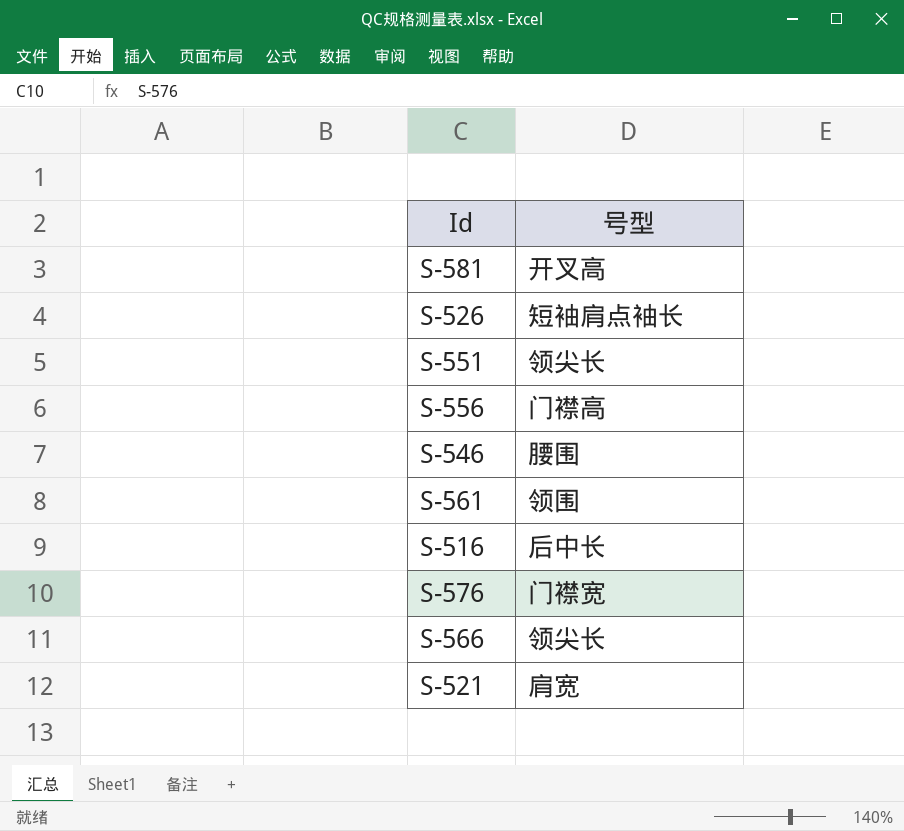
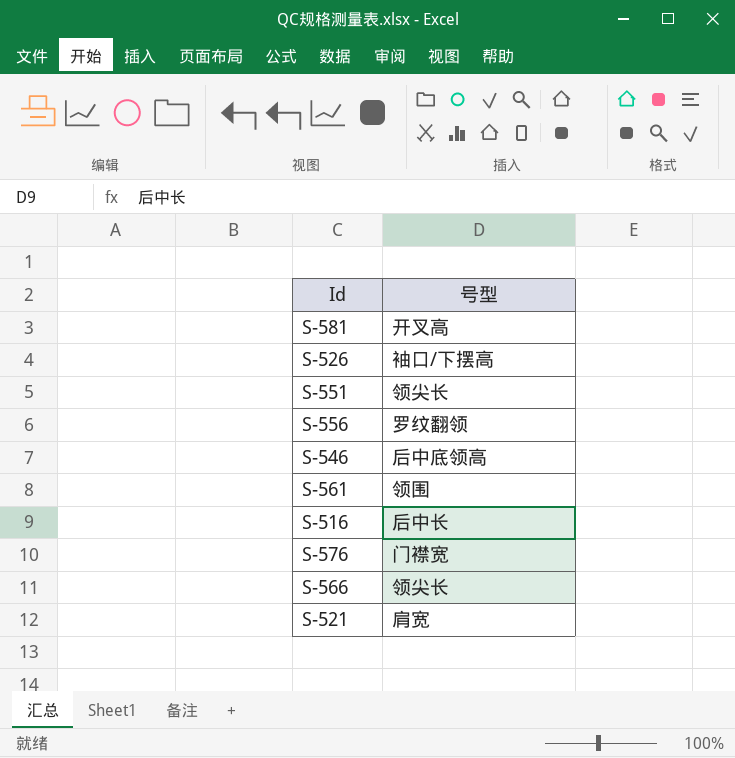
S-526 | 号型: 短袖肩点袖长 -> 袖口/下摆高
S-556 | 号型: 门襟高 -> 罗纹翻领
S-546 | 号型: 腰围 -> 后中底领高

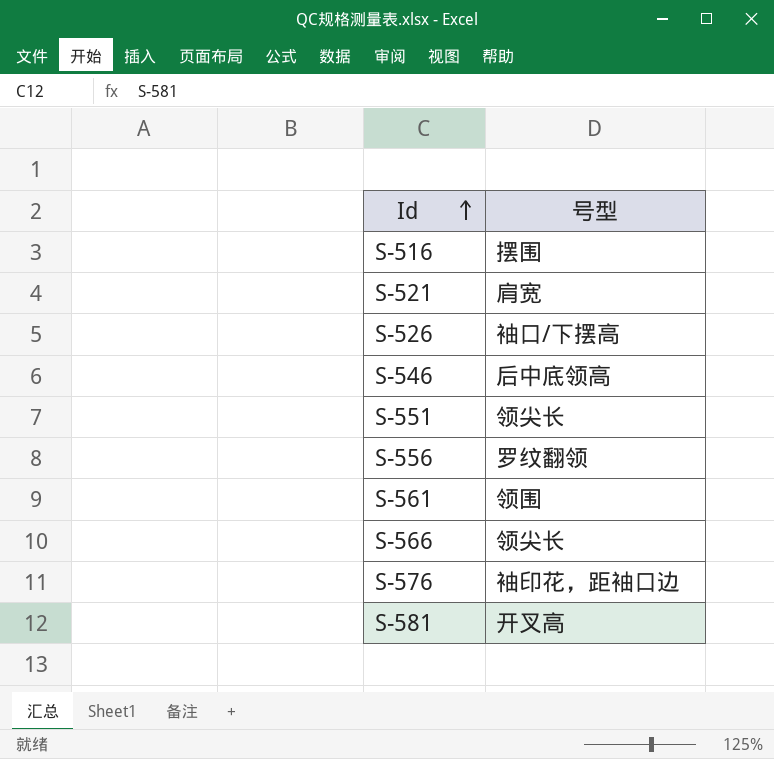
row order: none -> Id ascending
S-516 | 号型: 后中长 -> 摆围
S-576 | 号型: 门襟宽 -> 袖印花，距袖口边

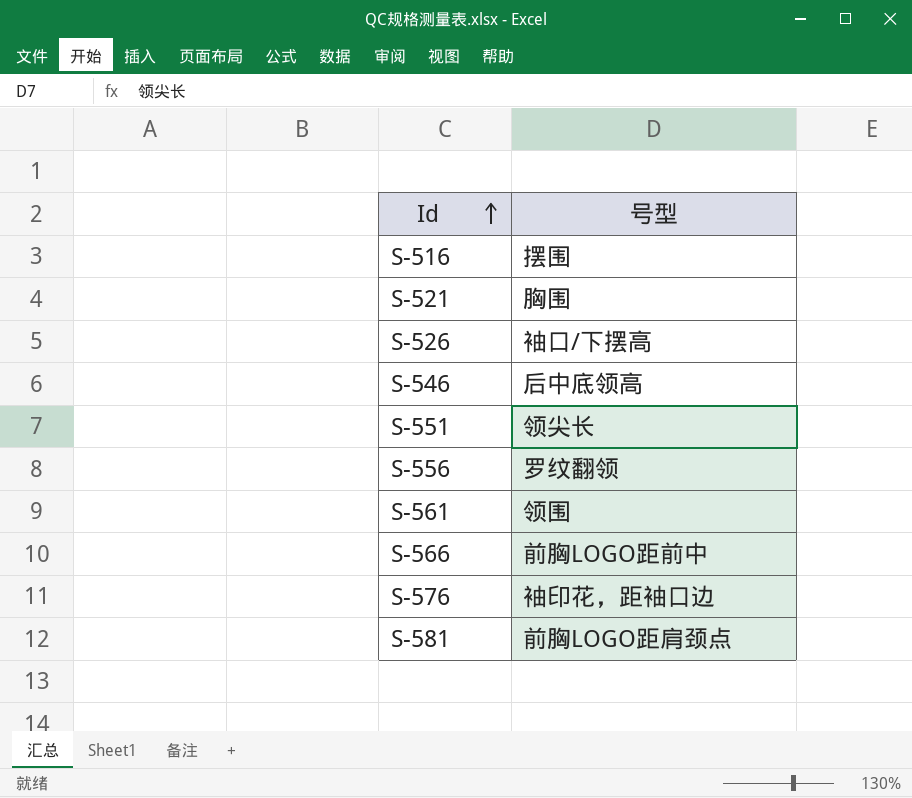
S-521 | 号型: 肩宽 -> 胸围
S-566 | 号型: 领尖长 -> 前胸LOGO距前中
S-581 | 号型: 开叉高 -> 前胸LOGO距肩颈点

